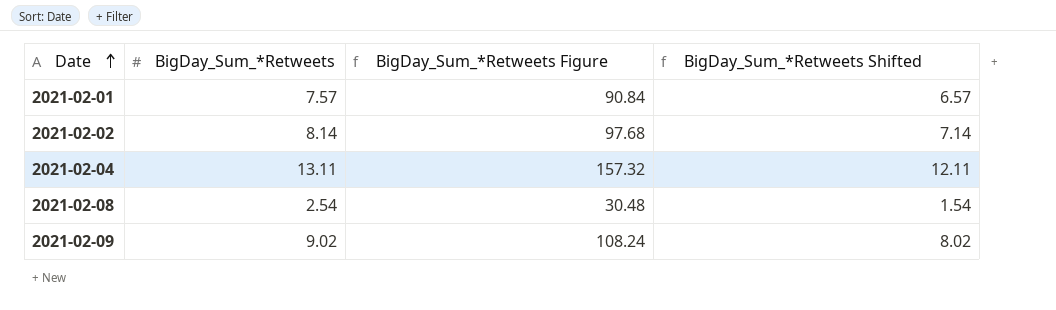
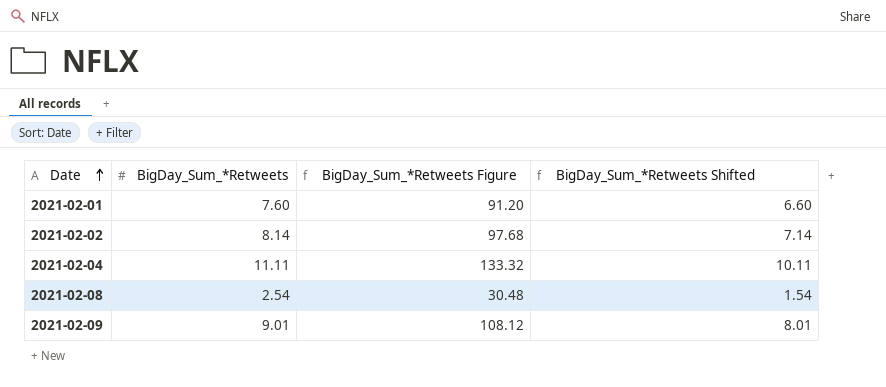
2021-02-01 | BigDay_Sum_*Retweets: 7.57 -> 7.60
2021-02-01 | BigDay_Sum_*Retweets Figure: 90.84 -> 91.20
2021-02-01 | BigDay_Sum_*Retweets Shifted: 6.57 -> 6.60
2021-02-04 | BigDay_Sum_*Retweets: 13.11 -> 11.11
2021-02-04 | BigDay_Sum_*Retweets Figure: 157.32 -> 133.32
2021-02-04 | BigDay_Sum_*Retweets Shifted: 12.11 -> 10.11
2021-02-09 | BigDay_Sum_*Retweets: 9.02 -> 9.01
2021-02-09 | BigDay_Sum_*Retweets Figure: 108.24 -> 108.12
2021-02-09 | BigDay_Sum_*Retweets Shifted: 8.02 -> 8.01

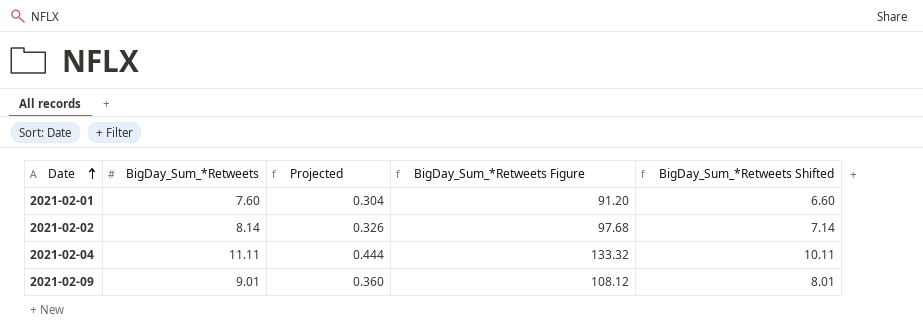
column Projected | formula: none -> [BigDay_Sum_*Retweets] * 0.04
row 2021-02-08: 2.54 | 30.48 | 1.54 -> none

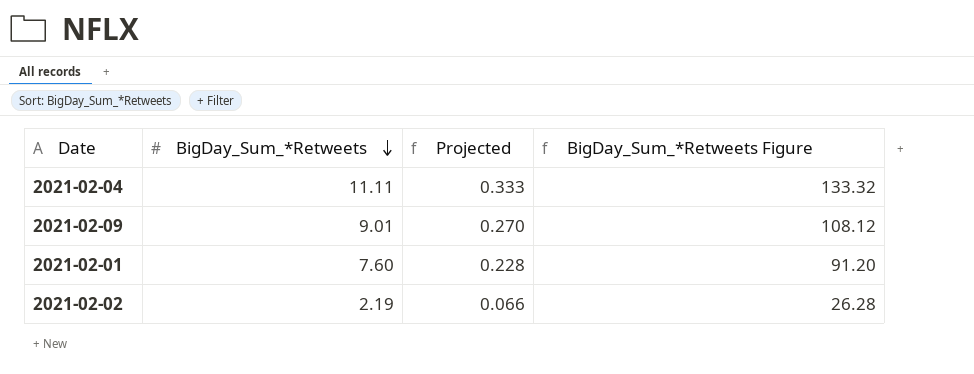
row order: Date ascending -> BigDay_Sum_*Retweets descending
column BigDay_Sum_*Retweets Shifted | formula: [BigDay_Sum_*Retweets] - 1 -> none
column Projected | formula: [BigDay_Sum_*Retweets] * 0.04 -> [BigDay_Sum_*Retweets] * 0.03
2021-02-02 | BigDay_Sum_*Retweets: 8.14 -> 2.19
2021-02-02 | BigDay_Sum_*Retweets Figure: 97.68 -> 26.28

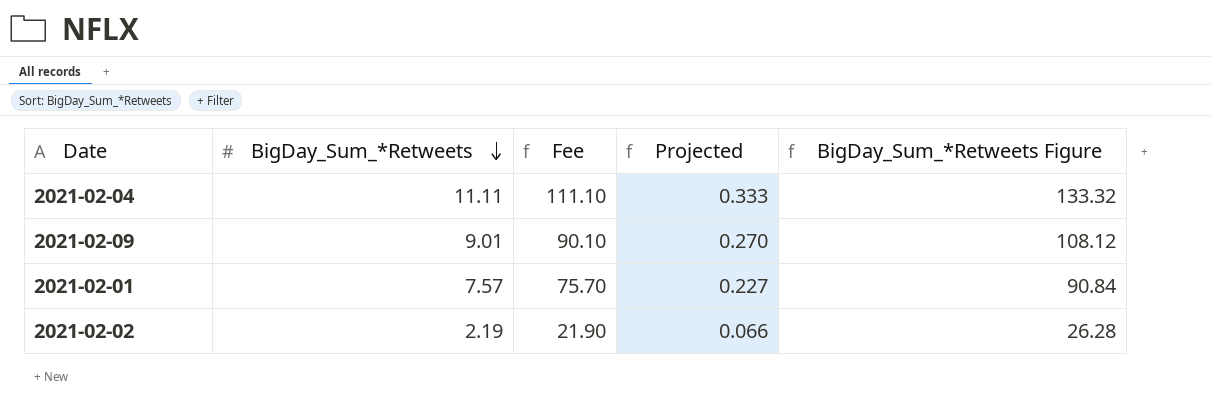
column Fee | formula: none -> [BigDay_Sum_*Retweets] * 10
2021-02-01 | BigDay_Sum_*Retweets: 7.60 -> 7.57
2021-02-01 | Projected: 0.228 -> 0.227
2021-02-01 | BigDay_Sum_*Retweets Figure: 91.20 -> 90.84

